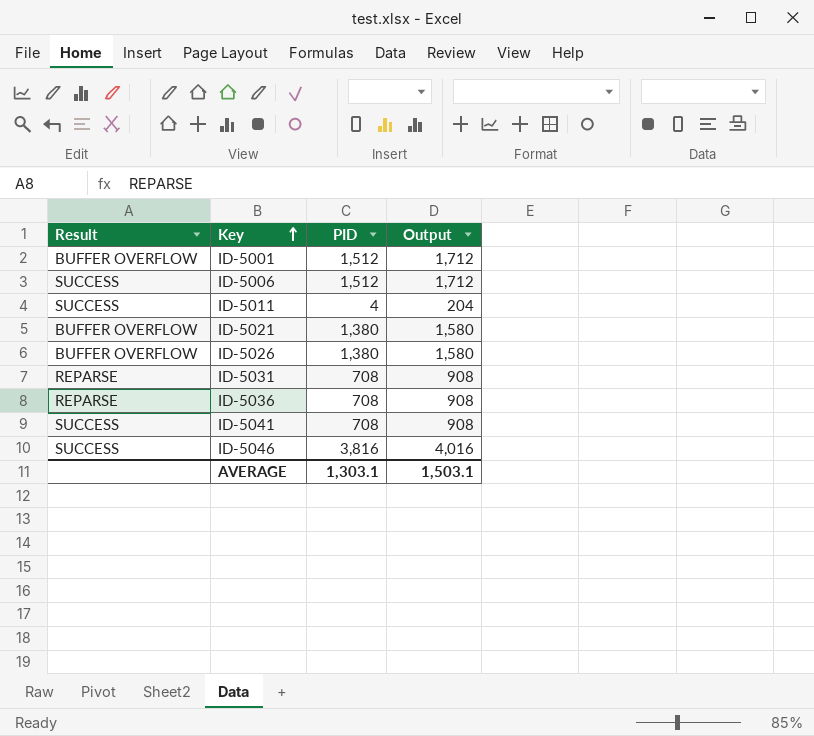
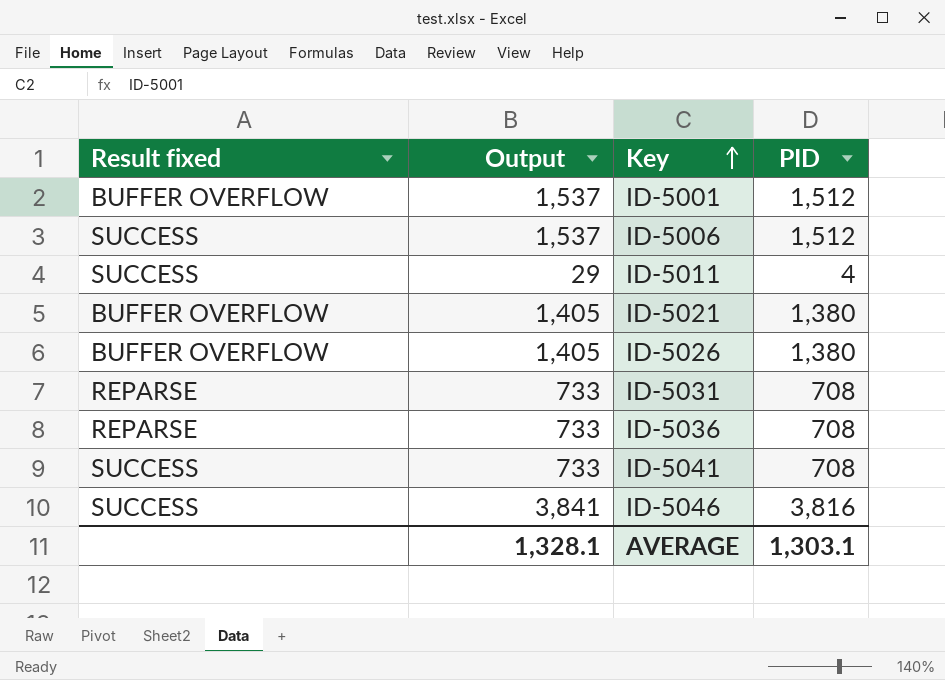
column name: Result -> Result fixed
column Output | formula: [PID] + 200 -> [PID] + 25
column Output | position: 4 -> 2
AVERAGE | Output: 1,503.1 -> 1,328.1

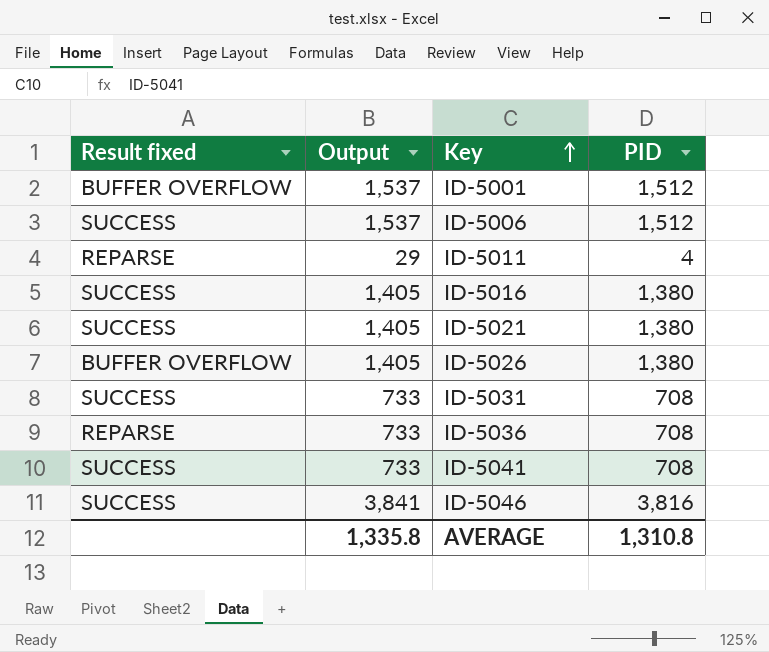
ID-5011 | Result fixed: SUCCESS -> REPARSE
row ID-5016: none -> SUCCESS | 1,405 | 1,380
ID-5021 | Result fixed: BUFFER OVERFLOW -> SUCCESS
ID-5031 | Result fixed: REPARSE -> SUCCESS
AVERAGE | Output: 1,328.1 -> 1,335.8
AVERAGE | PID: 1,303.1 -> 1,310.8

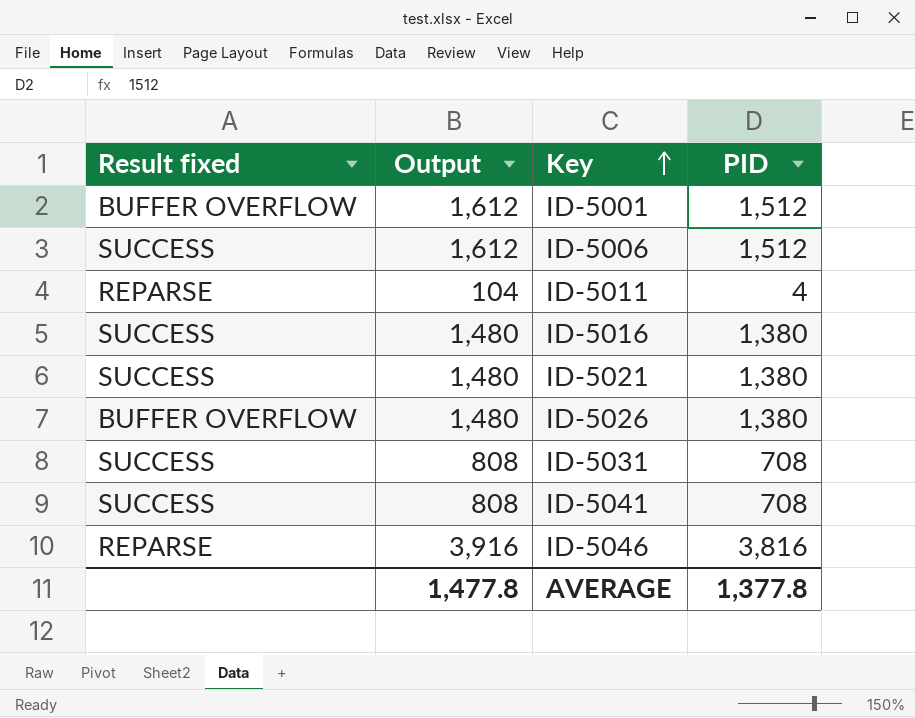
column Output | formula: [PID] + 25 -> [PID] + 100
row ID-5036: REPARSE | 733 | 708 -> none
ID-5046 | Result fixed: SUCCESS -> REPARSE
AVERAGE | Output: 1,335.8 -> 1,477.8
AVERAGE | PID: 1,310.8 -> 1,377.8

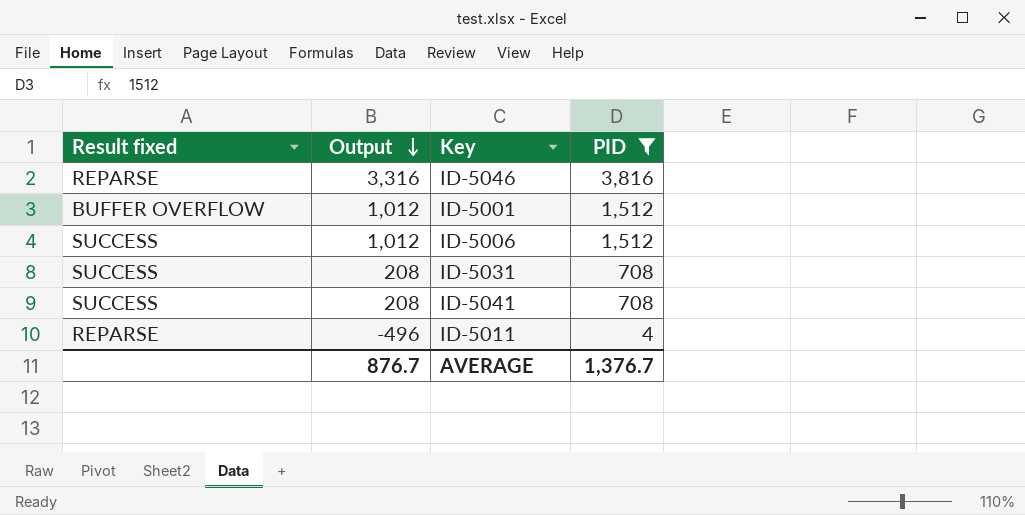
filter: none -> PID != 1,380
row order: Key ascending -> Output descending
column Output | formula: [PID] + 100 -> [PID] - 500
AVERAGE | Output: 1,477.8 -> 876.7
AVERAGE | PID: 1,377.8 -> 1,376.7

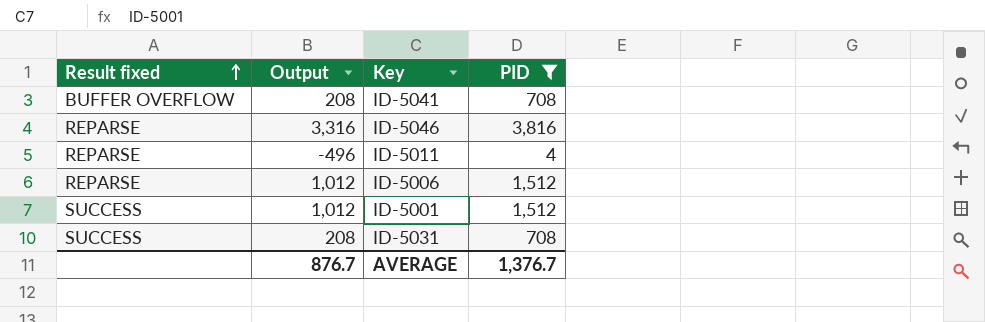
row order: Output descending -> Result fixed ascending
ID-5041 | Result fixed: SUCCESS -> BUFFER OVERFLOW
ID-5006 | Result fixed: SUCCESS -> REPARSE
ID-5001 | Result fixed: BUFFER OVERFLOW -> SUCCESS

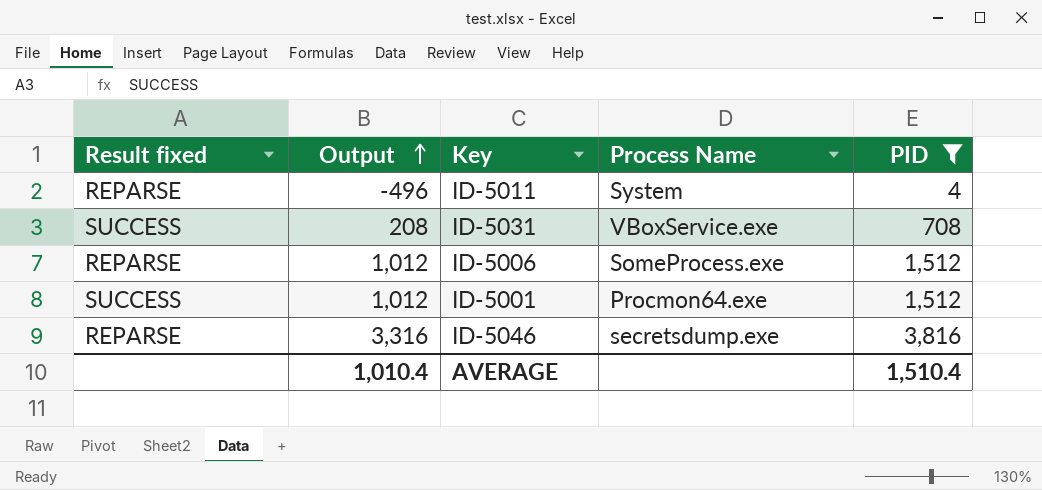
row order: Result fixed ascending -> Output ascending
column Process Name | position: none -> 4
row ID-5041: BUFFER OVERFLOW | 208 | 708 -> none
AVERAGE | Output: 876.7 -> 1,010.4
AVERAGE | PID: 1,376.7 -> 1,510.4

